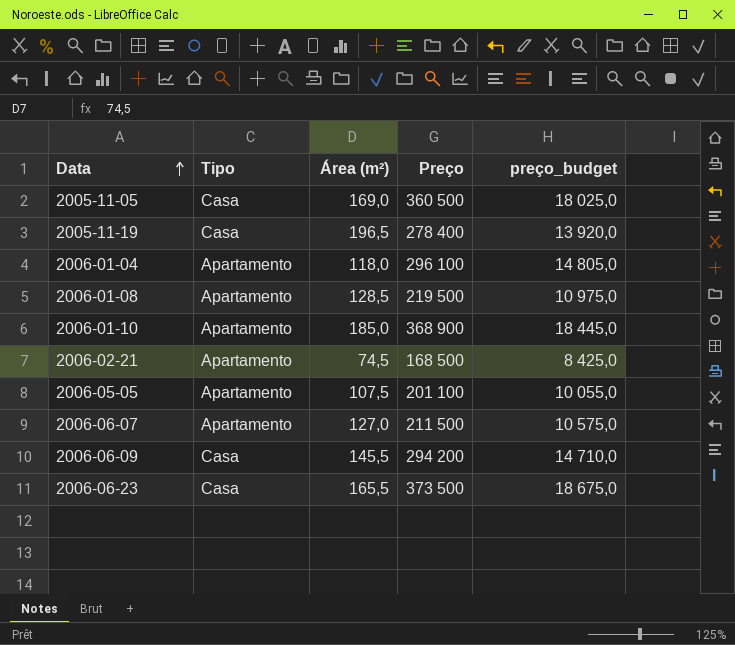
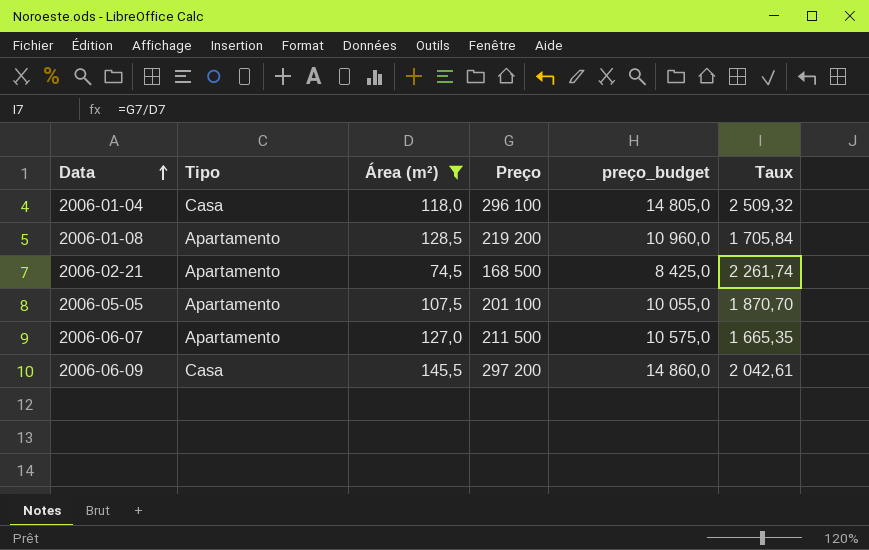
filter: none -> Área (m²) <= 145,5
column Taux | formula: none -> [Preço] / [Área (m²)]
2006-01-04 | Tipo: Apartamento -> Casa
2006-01-08 | Preço: 219 500 -> 219 200
2006-01-08 | preço_budget: 10 975,0 -> 10 960,0
2006-06-09 | Preço: 294 200 -> 297 200
2006-06-09 | preço_budget: 14 710,0 -> 14 860,0

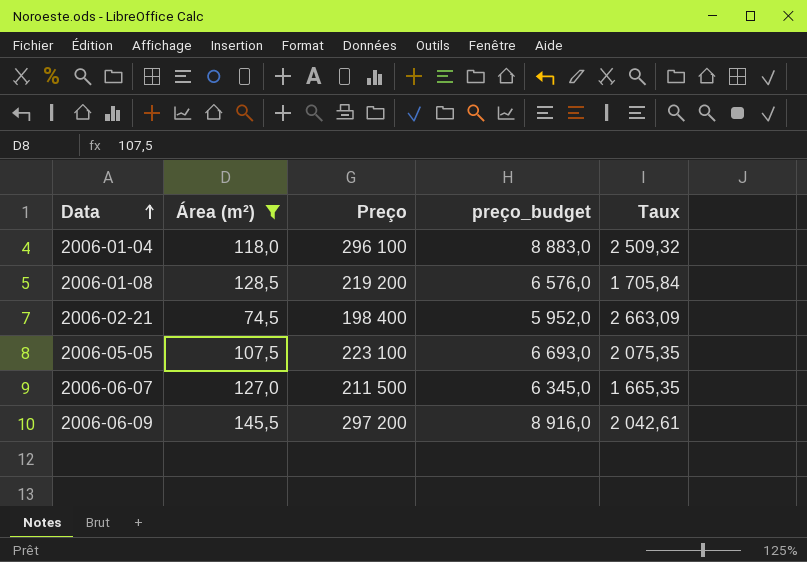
column Tipo | position: 2 -> none
column preço_budget | formula: [Preço] * 0,05 -> [Preço] * 0,03
2006-02-21 | Preço: 168 500 -> 198 400
2006-02-21 | Taux: 2 261,74 -> 2 663,09
2006-05-05 | Preço: 201 100 -> 223 100
2006-05-05 | Taux: 1 870,70 -> 2 075,35

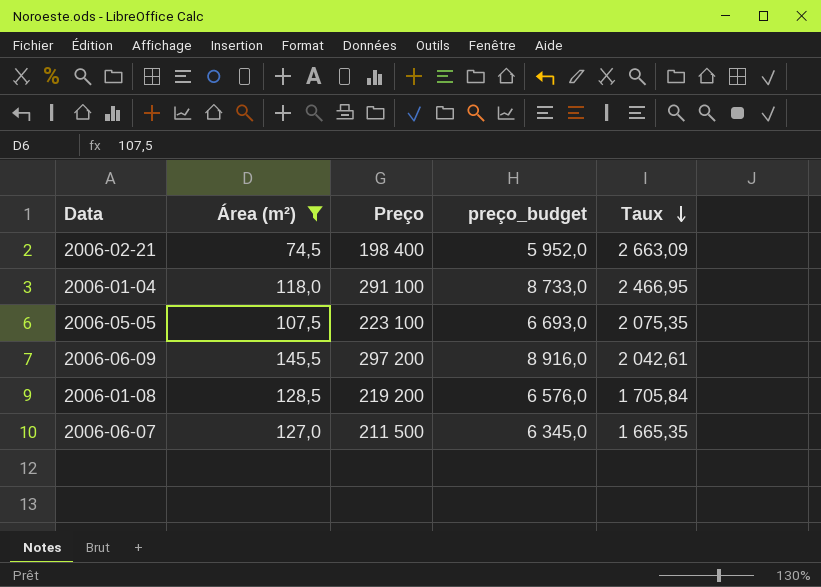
row order: Data ascending -> Taux descending
2006-01-04 | Preço: 296 100 -> 291 100
2006-01-04 | preço_budget: 8 883,0 -> 8 733,0
2006-01-04 | Taux: 2 509,32 -> 2 466,95

